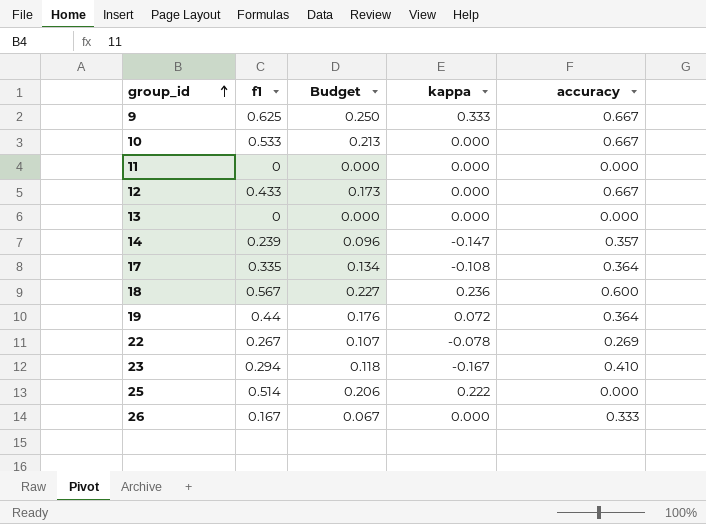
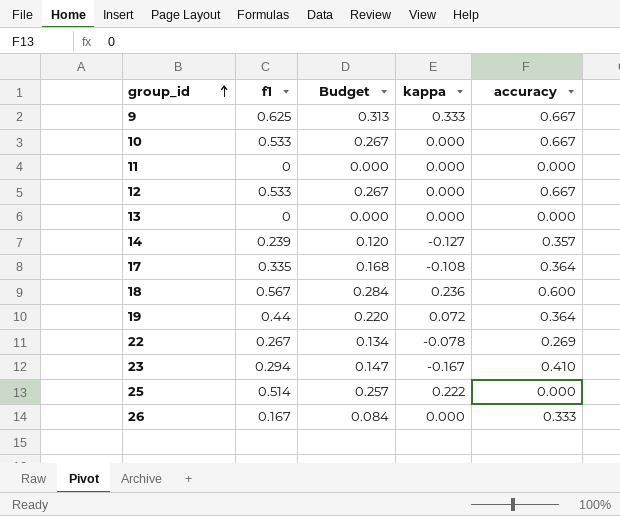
column Budget | formula: [f1] * 0.4 -> [f1] * 0.5
12 | f1: 0.433 -> 0.533
14 | kappa: -0.147 -> -0.127

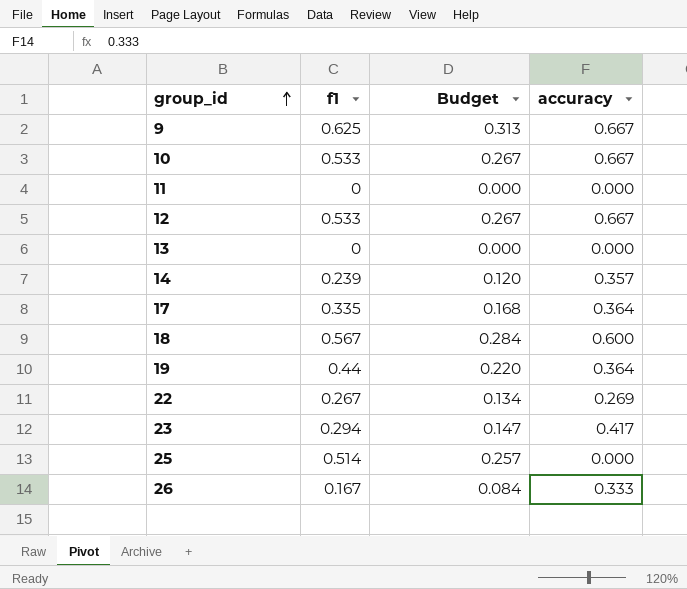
column kappa | position: 4 -> none
23 | accuracy: 0.410 -> 0.417

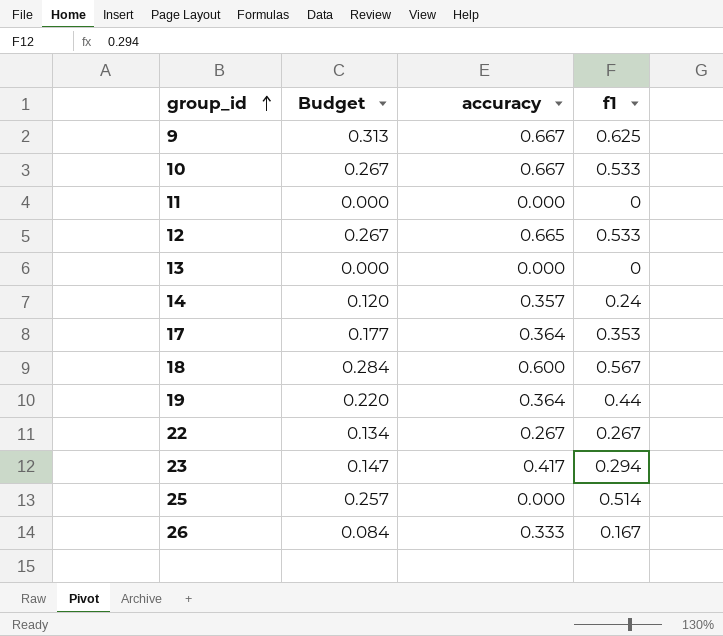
column f1 | position: 2 -> 4
12 | accuracy: 0.667 -> 0.665
14 | f1: 0.239 -> 0.24
17 | Budget: 0.168 -> 0.177
17 | f1: 0.335 -> 0.353
22 | accuracy: 0.269 -> 0.267

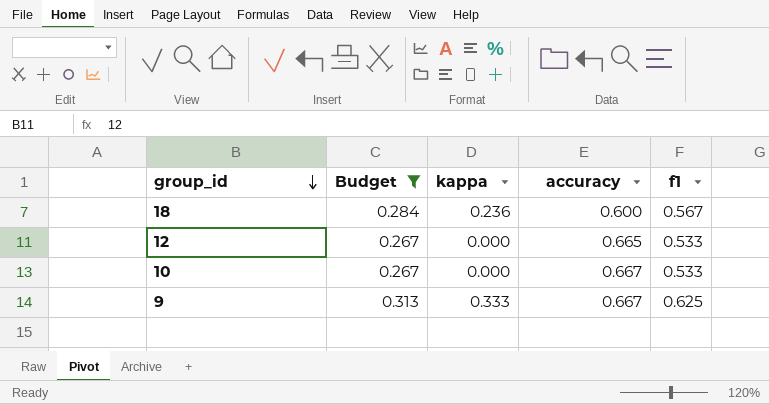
filter: none -> Budget >= 0.267
row order: group_id ascending -> group_id descending
column kappa | position: none -> 3

